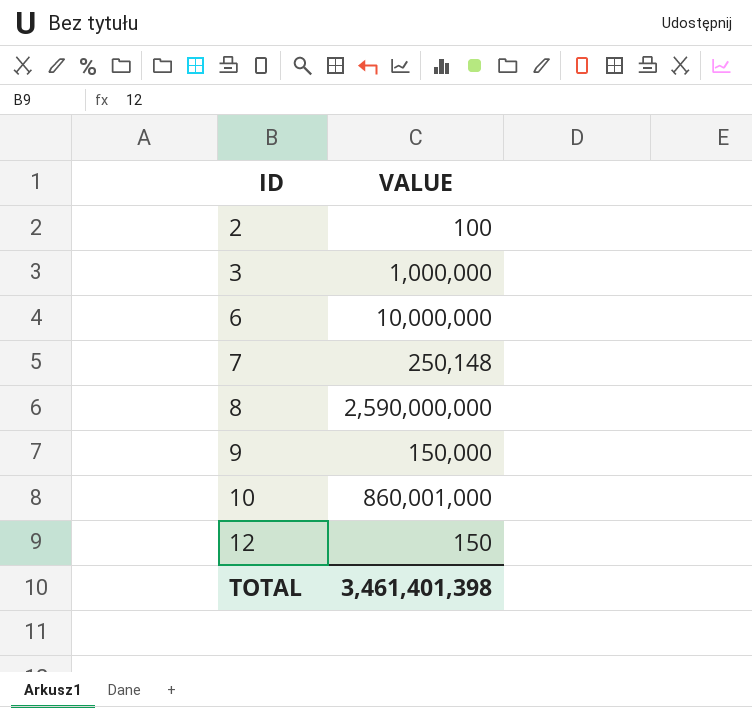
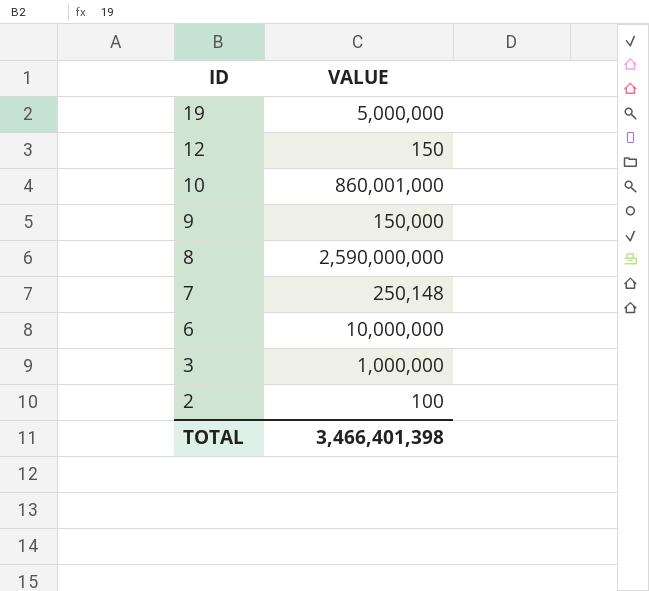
row order: ID ascending -> ID descending
row 19: none -> 5,000,000
TOTAL | VALUE: 3,461,401,398 -> 3,466,401,398

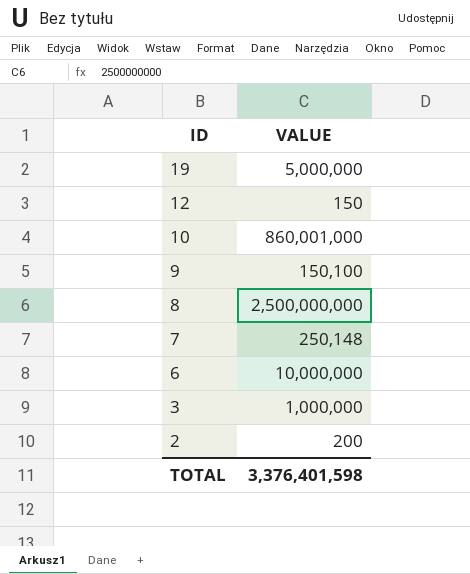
9 | VALUE: 150,000 -> 150,100
8 | VALUE: 2,590,000,000 -> 2,500,000,000
2 | VALUE: 100 -> 200
TOTAL | VALUE: 3,466,401,398 -> 3,376,401,598

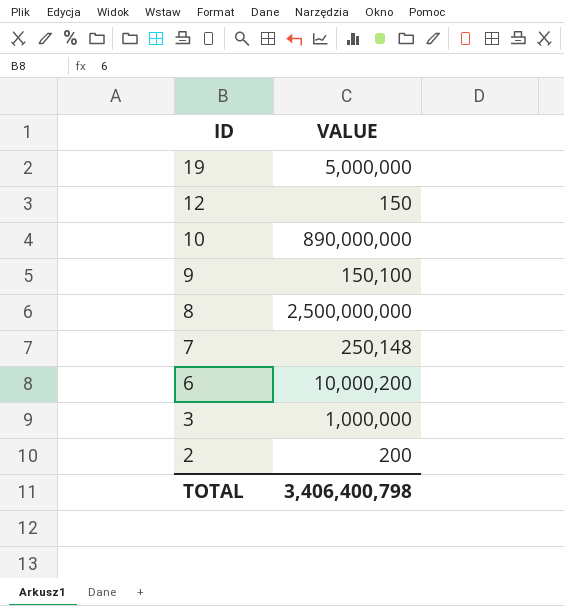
10 | VALUE: 860,001,000 -> 890,000,000
6 | VALUE: 10,000,000 -> 10,000,200
TOTAL | VALUE: 3,376,401,598 -> 3,406,400,798

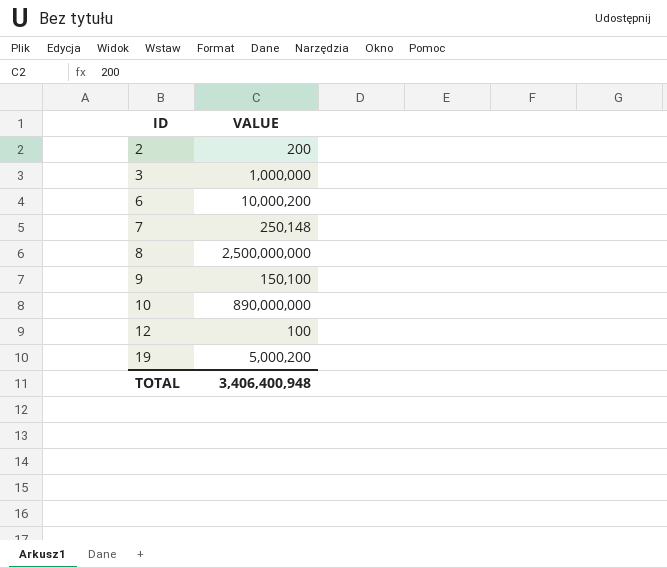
row order: ID descending -> ID ascending
12 | VALUE: 150 -> 100
19 | VALUE: 5,000,000 -> 5,000,200
TOTAL | VALUE: 3,406,400,798 -> 3,406,400,948

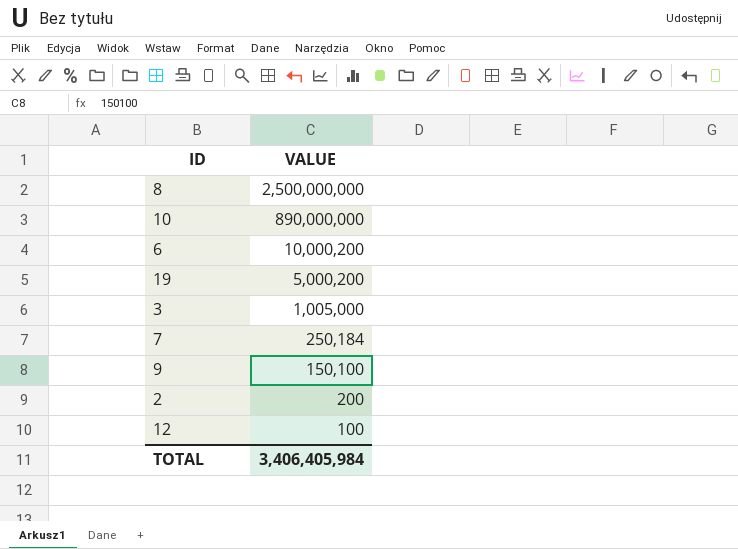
row order: ID ascending -> VALUE descending
3 | VALUE: 1,000,000 -> 1,005,000
7 | VALUE: 250,148 -> 250,184
TOTAL | VALUE: 3,406,400,948 -> 3,406,405,984

